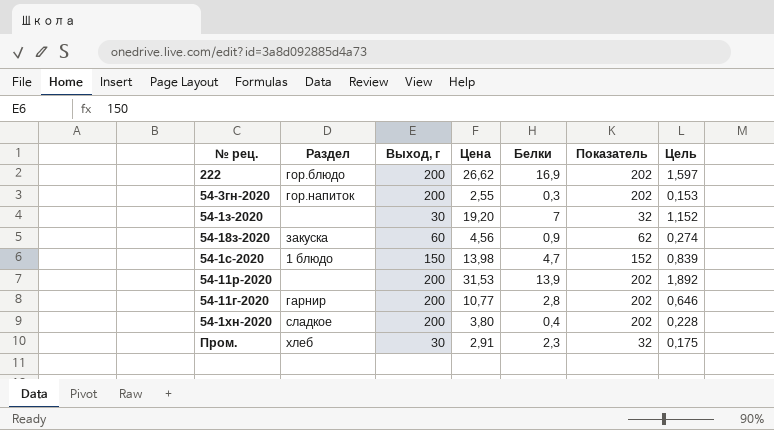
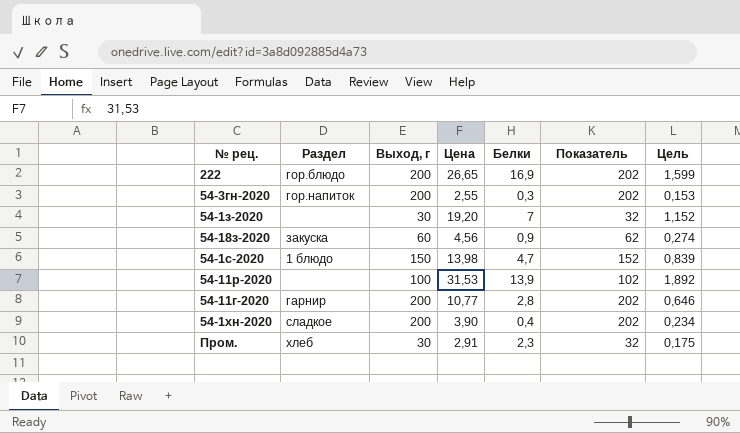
222 | Цена: 26,62 -> 26,65
222 | Цель: 1,597 -> 1,599
54-11р-2020 | Выход, г: 200 -> 100
54-11р-2020 | Показатель: 202 -> 102
54-1хн-2020 | Цена: 3,80 -> 3,90
54-1хн-2020 | Цель: 0,228 -> 0,234

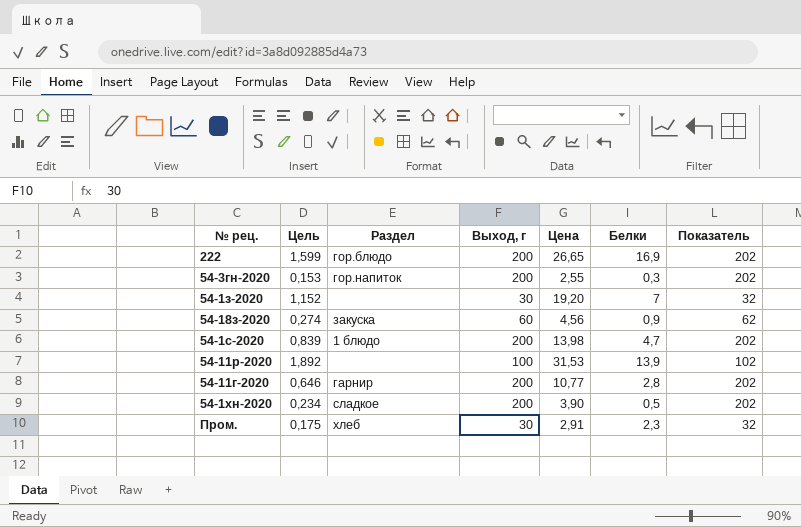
column Цель | position: 7 -> 2
54-1с-2020 | Выход, г: 150 -> 200
54-1с-2020 | Показатель: 152 -> 202
54-1хн-2020 | Белки: 0,4 -> 0,5

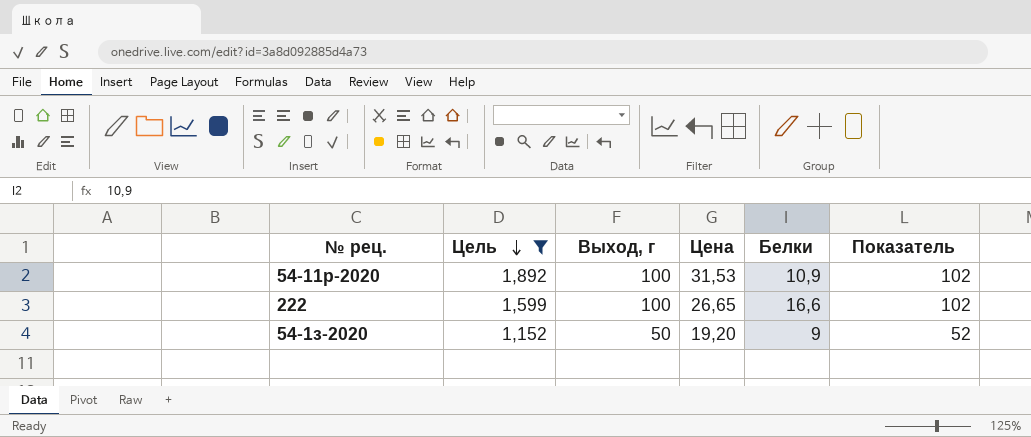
filter: none -> Цель >= 1,152
row order: none -> Цель descending
column Раздел | position: 3 -> none
54-11р-2020 | Белки: 13,9 -> 10,9
222 | Выход, г: 200 -> 100
222 | Белки: 16,9 -> 16,6
222 | Показатель: 202 -> 102
54-1з-2020 | Выход, г: 30 -> 50
54-1з-2020 | Белки: 7 -> 9
54-1з-2020 | Показатель: 32 -> 52

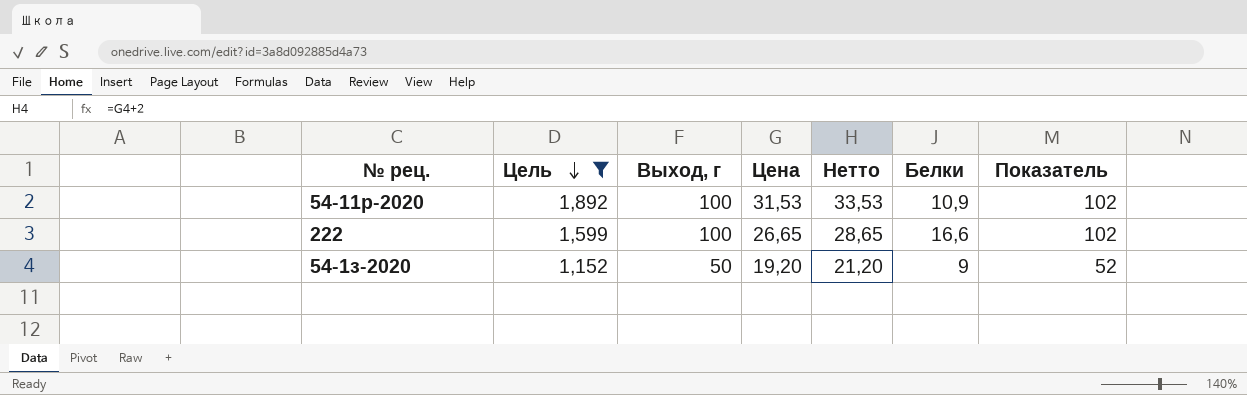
column Нетто | formula: none -> [Цена] + 2

